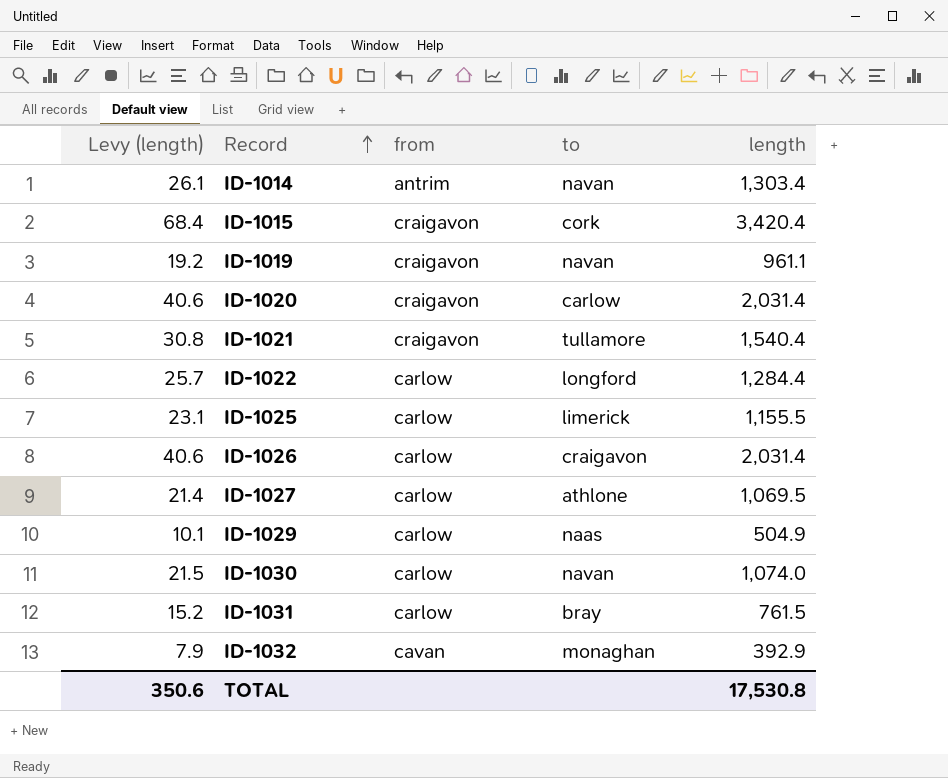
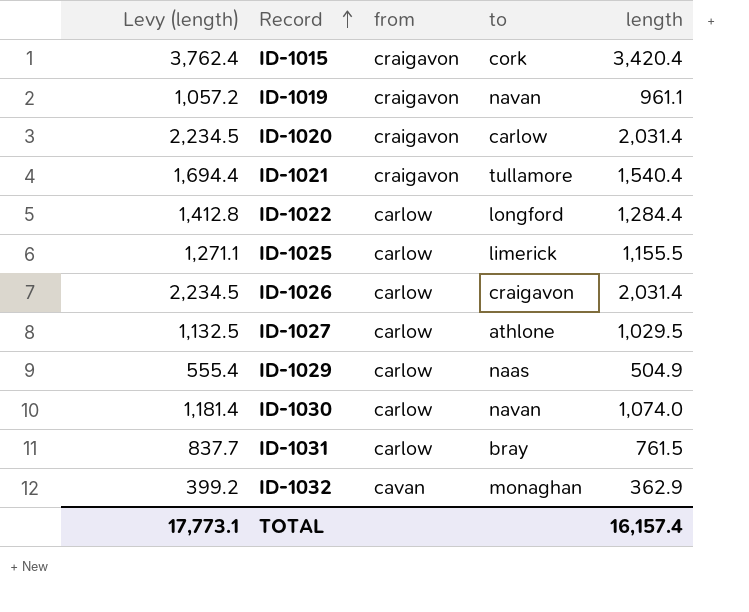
column Levy (length) | formula: [length] * 0.02 -> [length] * 1.1
row ID-1014: 26.1 | antrim | navan | 1,303.4 -> none
ID-1027 | length: 1,069.5 -> 1,029.5
ID-1032 | length: 392.9 -> 362.9
TOTAL | Levy (length): 350.6 -> 17,773.1
TOTAL | length: 17,530.8 -> 16,157.4

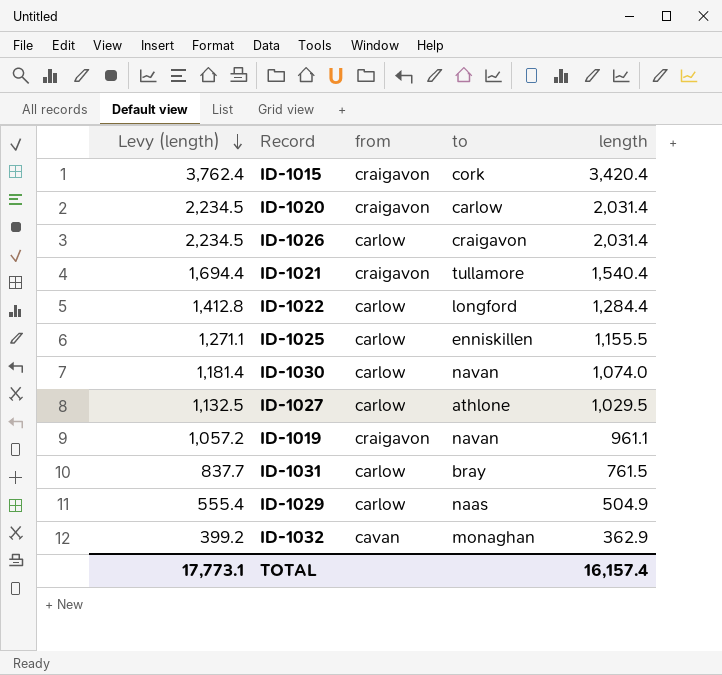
row order: Record ascending -> Levy (length) descending
ID-1025 | to: limerick -> enniskillen

